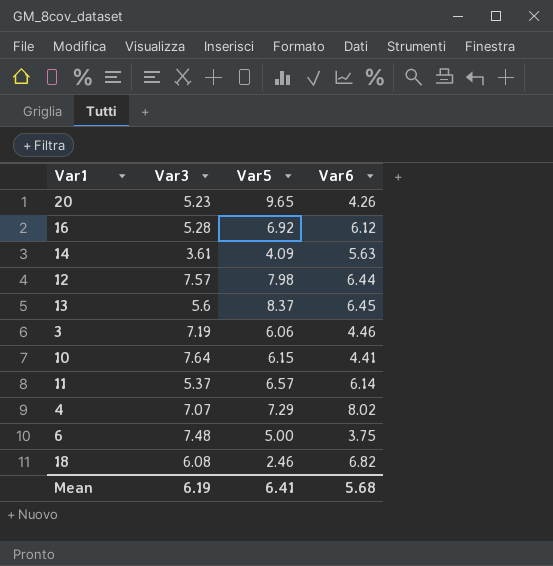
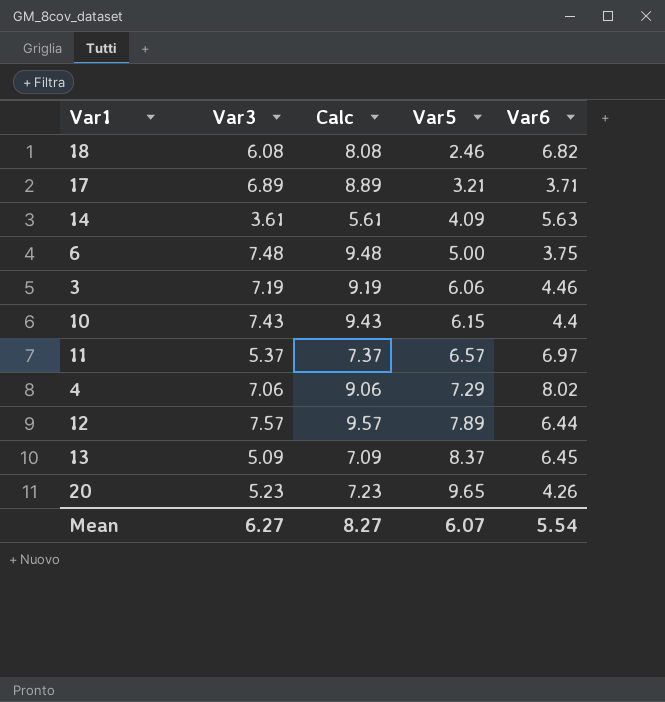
row order: none -> Var5 ascending
column Calc | formula: none -> [Var3] + 2
row 16: 5.28 | 6.92 | 6.12 -> none
row 17: none -> 6.89 | 8.89 | 3.21 | 3.71
10 | Var3: 7.64 -> 7.43
10 | Var6: 4.41 -> 4.4
11 | Var6: 6.14 -> 6.97
4 | Var3: 7.07 -> 7.06
12 | Var5: 7.98 -> 7.89
13 | Var3: 5.6 -> 5.09
Mean | Var3: 6.19 -> 6.27
Mean | Var5: 6.41 -> 6.07
Mean | Var6: 5.68 -> 5.54

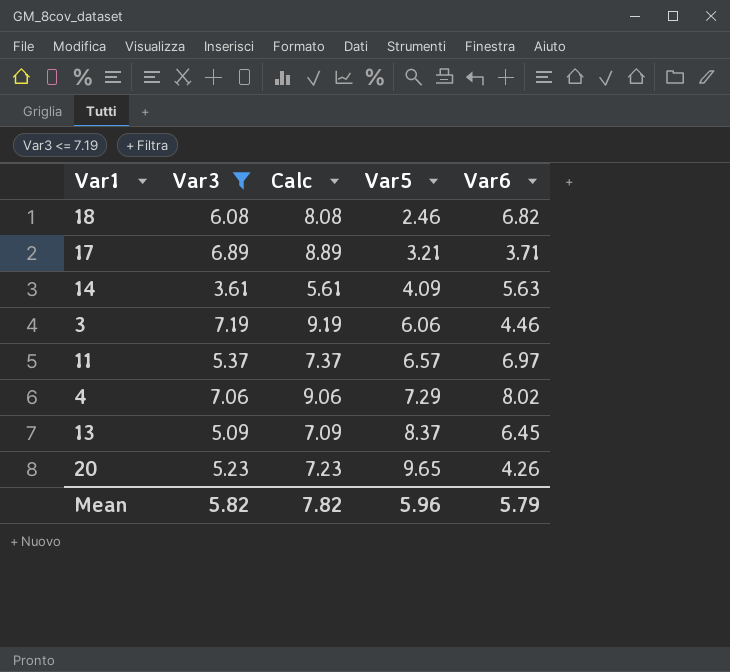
filter: none -> Var3 <= 7.19
Mean | Var3: 6.27 -> 5.82
Mean | Calc: 8.27 -> 7.82
Mean | Var5: 6.07 -> 5.96
Mean | Var6: 5.54 -> 5.79

